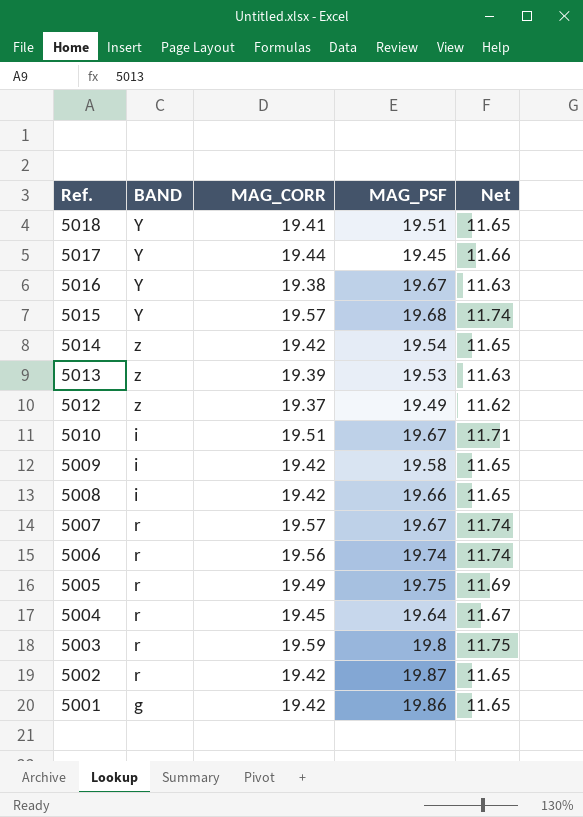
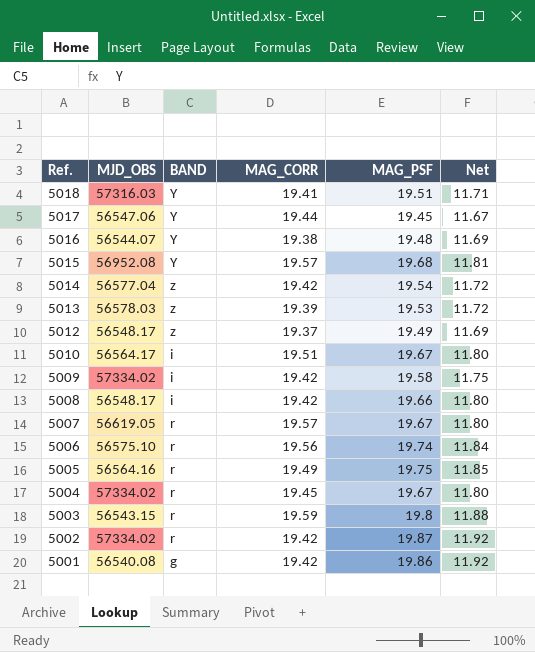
column MJD_OBS | position: none -> 2
column Net | formula: [MAG_CORR] * 0.6 -> [MAG_PSF] * 0.6
5016 | MAG_PSF: 19.67 -> 19.48
5004 | MAG_PSF: 19.64 -> 19.67

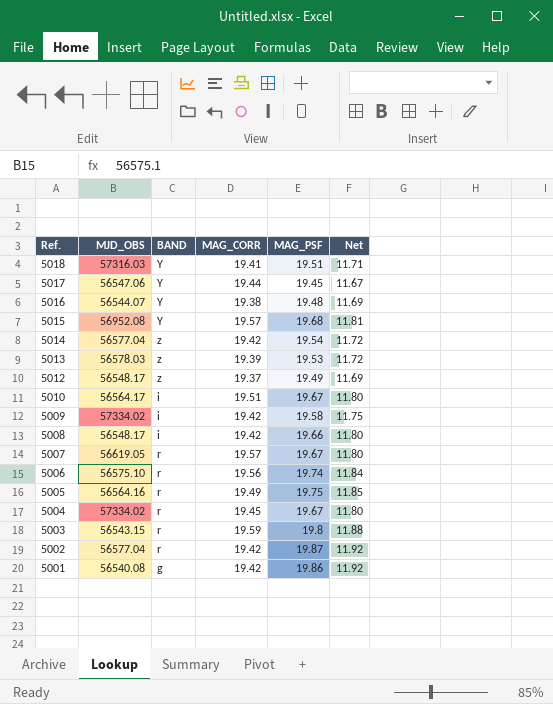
5002 | MJD_OBS: 57334.02 -> 56577.04

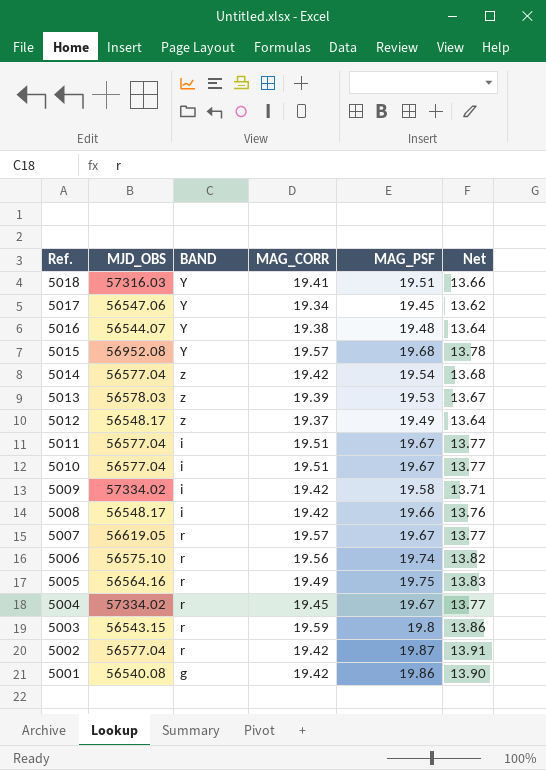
column Net | formula: [MAG_PSF] * 0.6 -> [MAG_PSF] * 0.7
5017 | MAG_CORR: 19.44 -> 19.34
row 5011: none -> 56577.04 | i | 19.51 | 19.67 | 13.77
5010 | MJD_OBS: 56564.17 -> 56577.04

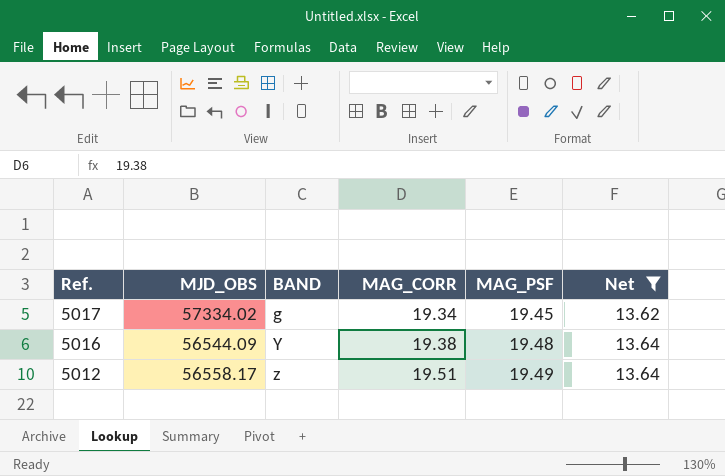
filter: none -> Net <= 13.64
5017 | MJD_OBS: 56547.06 -> 57334.02
5017 | BAND: Y -> g
5016 | MJD_OBS: 56544.07 -> 56544.09
5012 | MJD_OBS: 56548.17 -> 56558.17
5012 | MAG_CORR: 19.37 -> 19.51

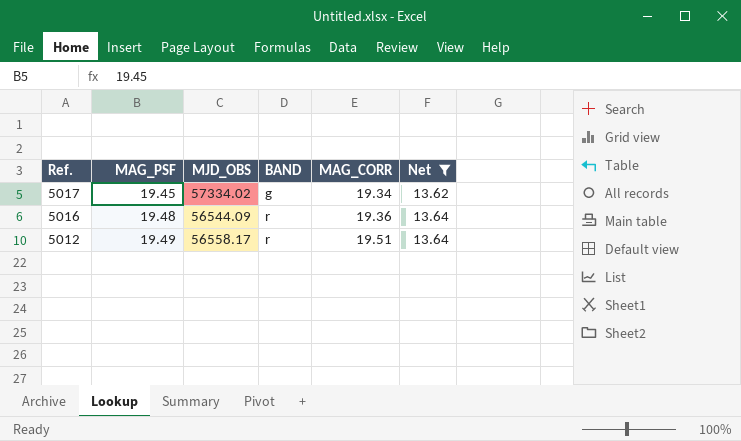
column MAG_PSF | position: 5 -> 2
5016 | BAND: Y -> r
5016 | MAG_CORR: 19.38 -> 19.36
5012 | BAND: z -> r

